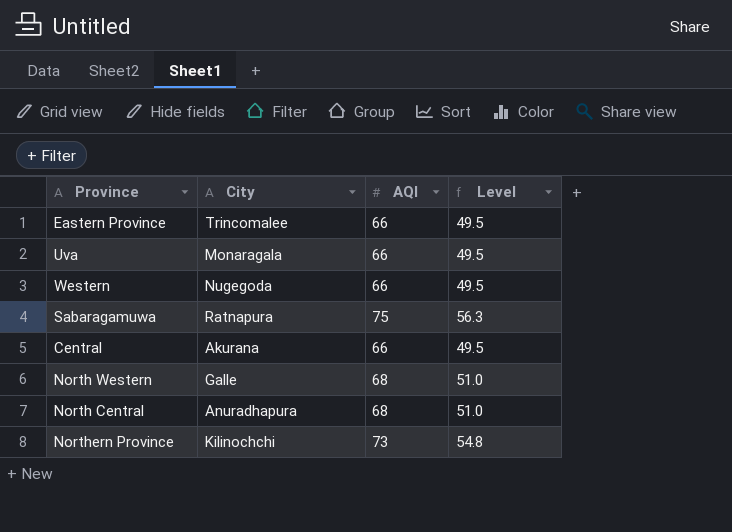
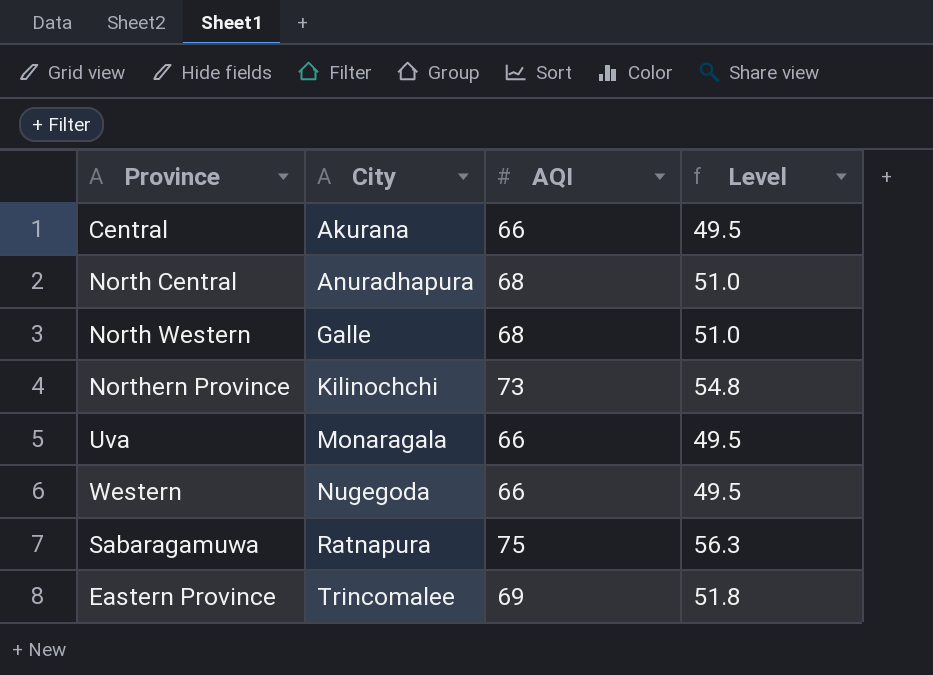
row order: none -> City ascending
Eastern Province | AQI: 66 -> 69
Eastern Province | Level: 49.5 -> 51.8

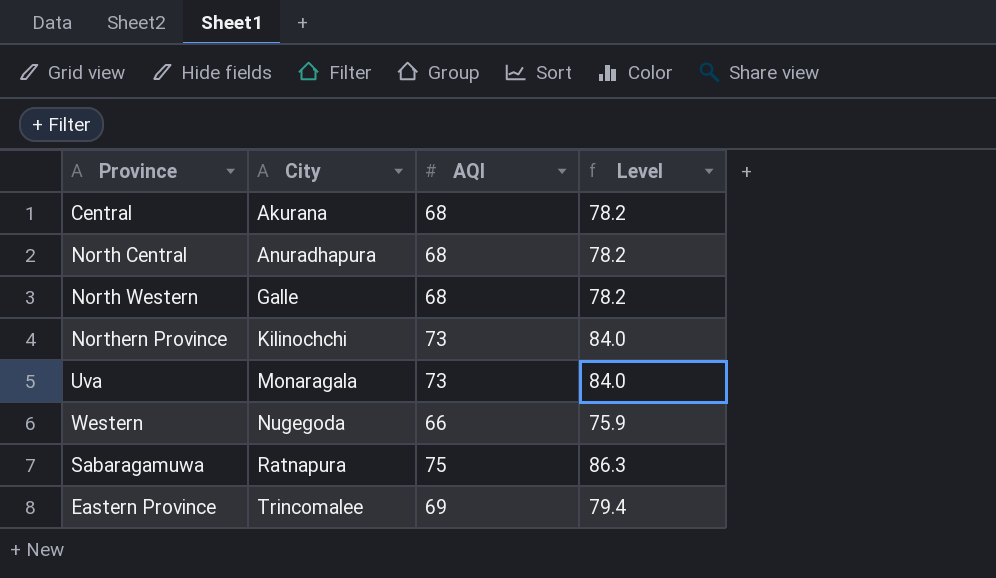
column Level | formula: [AQI] * 0.75 -> [AQI] * 1.15
Central | AQI: 66 -> 68
Uva | AQI: 66 -> 73

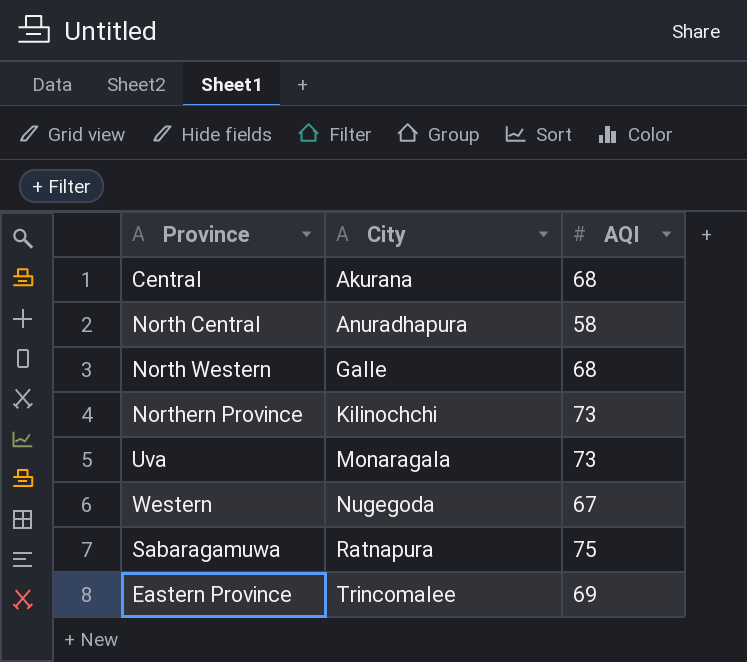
column Level | formula: [AQI] * 1.15 -> none
North Central | AQI: 68 -> 58
Western | AQI: 66 -> 67

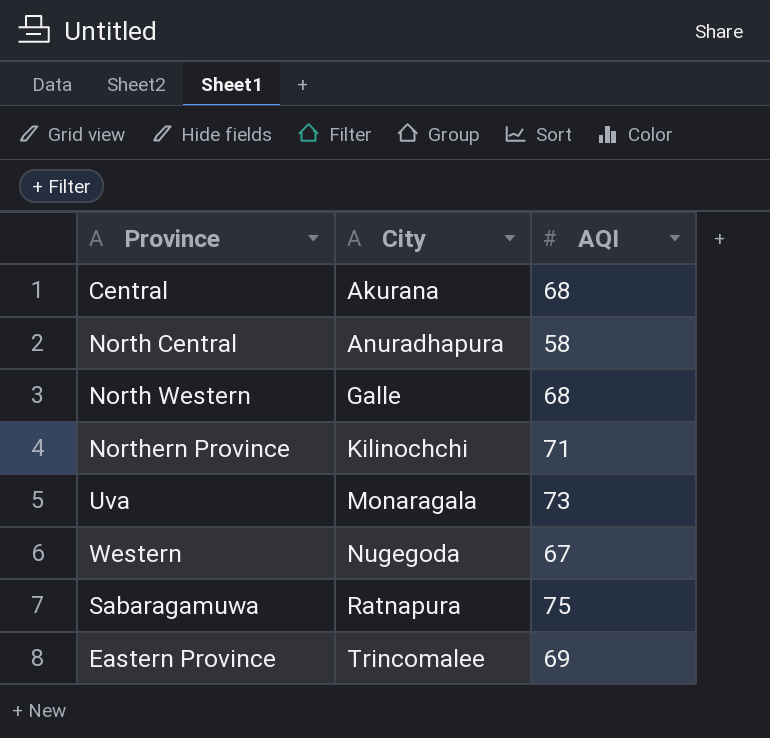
Northern Province | AQI: 73 -> 71

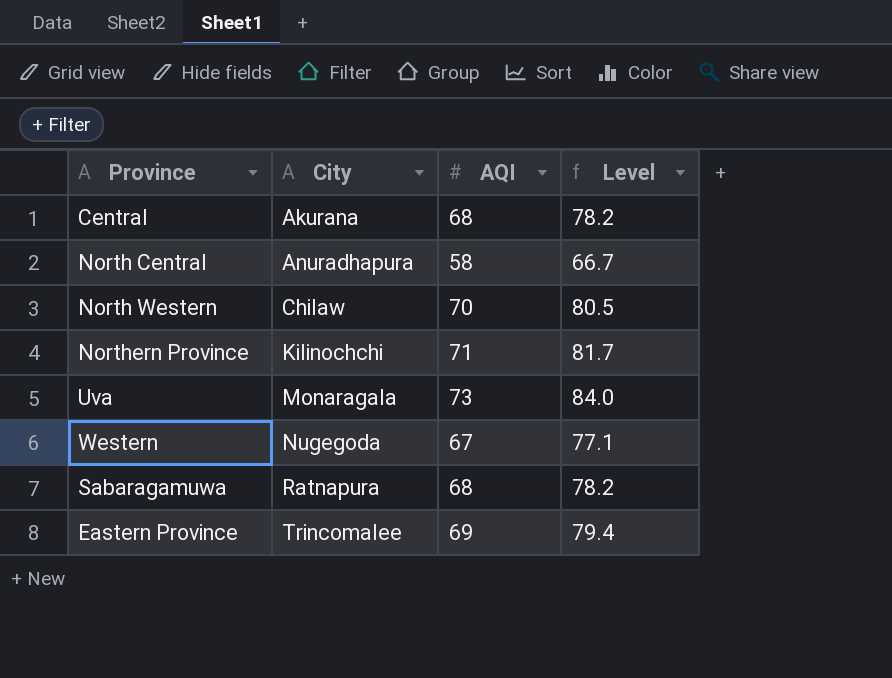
column Level | formula: none -> [AQI] * 1.15
North Western | City: Galle -> Chilaw
North Western | AQI: 68 -> 70
Sabaragamuwa | AQI: 75 -> 68

